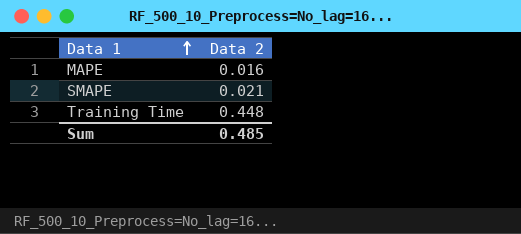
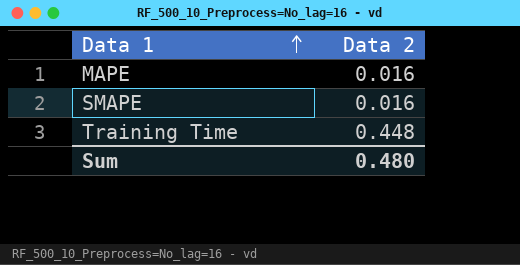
SMAPE | Data 2: 0.021 -> 0.016
Sum | Data 2: 0.485 -> 0.480

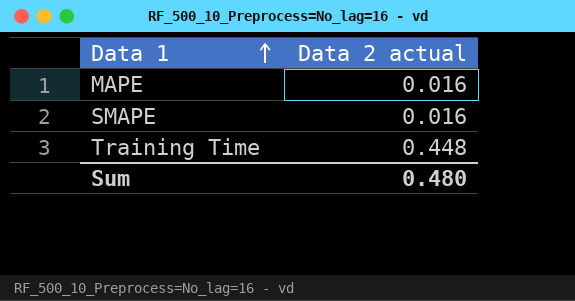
column name: Data 2 -> Data 2 actual

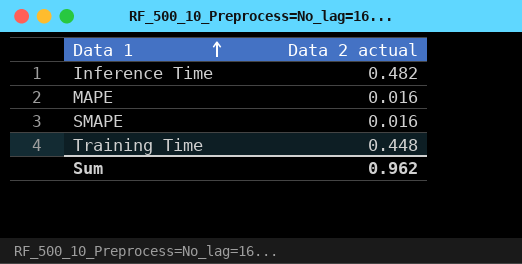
row Inference Time: none -> 0.482
Sum | Data 2 actual: 0.480 -> 0.962

